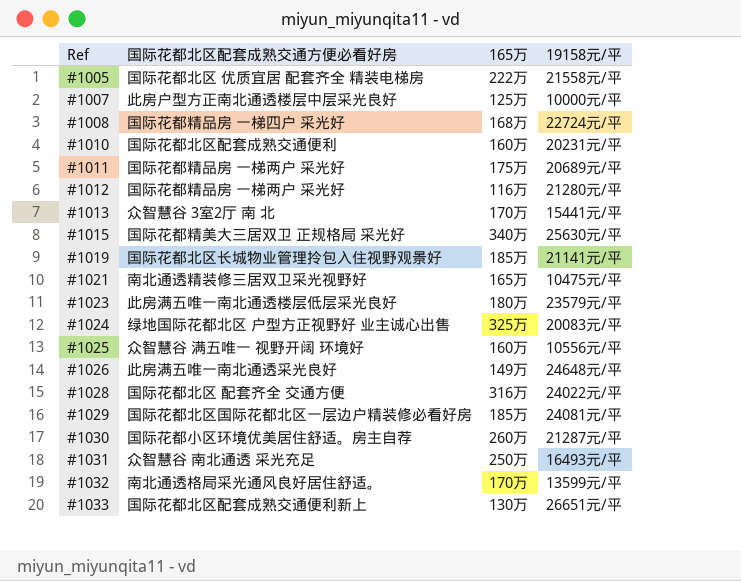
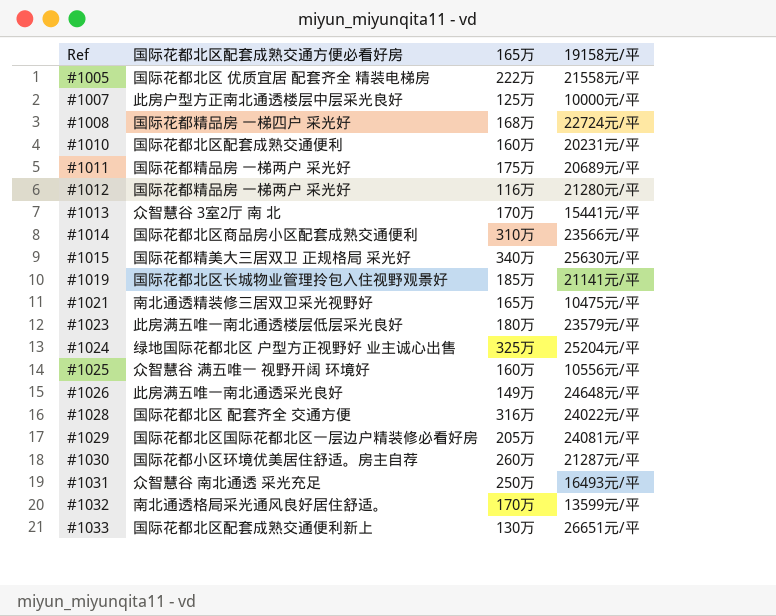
row #1014: none -> 国际花都北区商品房小区配套成熟交通便利 | 310万 | 23566元/平
#1024 | 19158元/平: 20083元/平 -> 25204元/平
#1029 | 165万: 185万 -> 205万

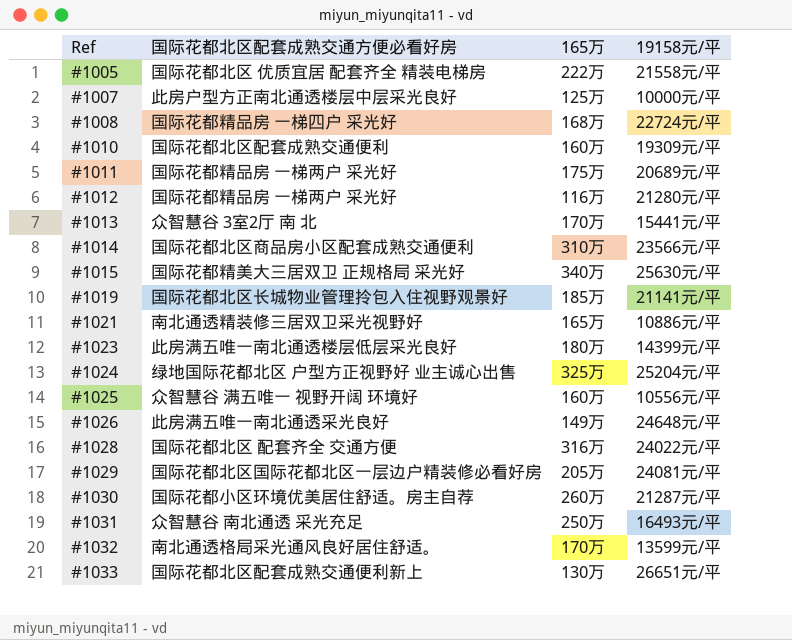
#1010 | 19158元/平: 20231元/平 -> 19309元/平
#1021 | 19158元/平: 10475元/平 -> 10886元/平
#1023 | 19158元/平: 23579元/平 -> 14399元/平

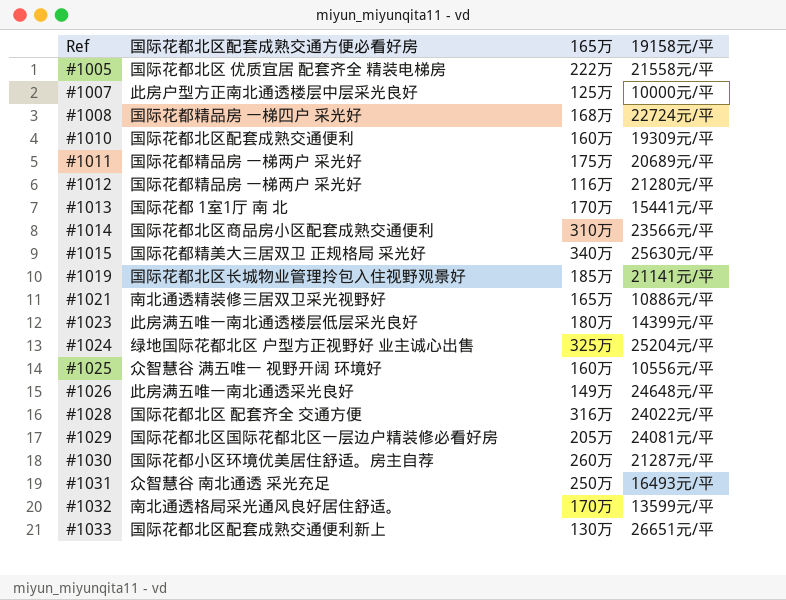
#1013 | 国际花都北区配套成熟交通方便必看好房: 众智慧谷 3室2厅 南 北 -> 国际花都 1室1厅 南 北

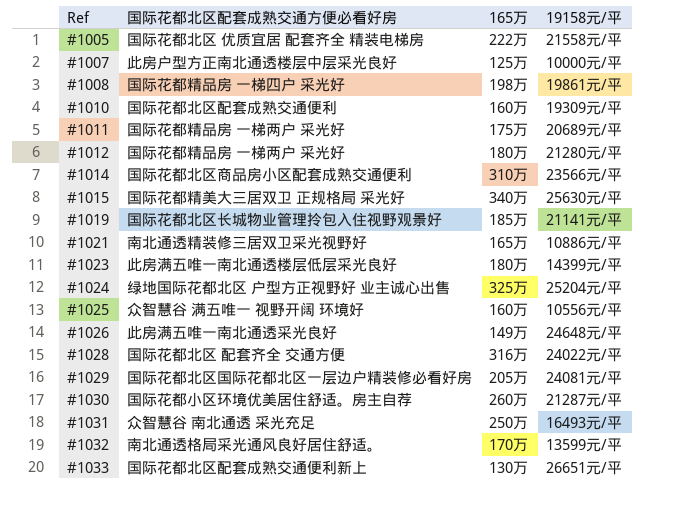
row #1013: 国际花都 1室1厅 南 北 | 170万 | 15441元/平 -> none
#1008 | 165万: 168万 -> 198万
#1008 | 19158元/平: 22724元/平 -> 19861元/平
#1012 | 165万: 116万 -> 180万

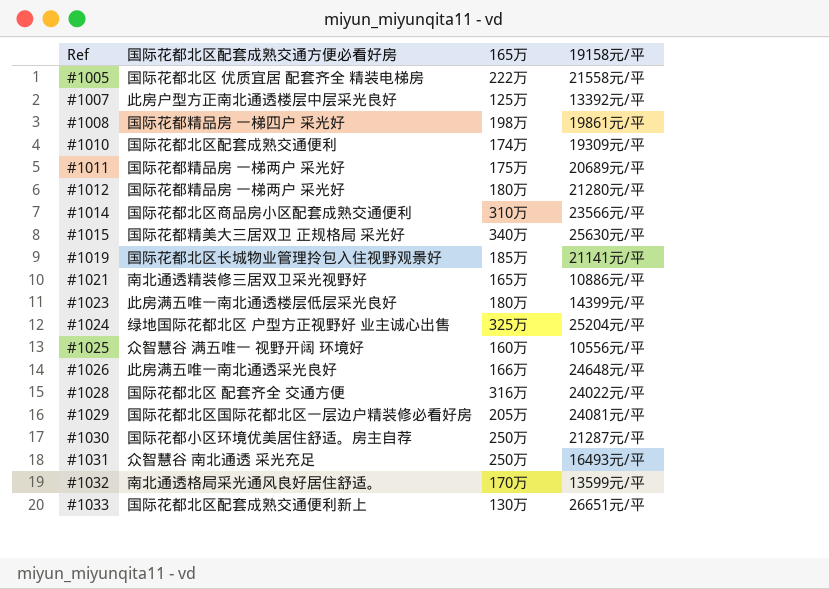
#1007 | 19158元/平: 10000元/平 -> 13392元/平
#1010 | 165万: 160万 -> 174万
#1026 | 165万: 149万 -> 166万
#1030 | 165万: 260万 -> 250万

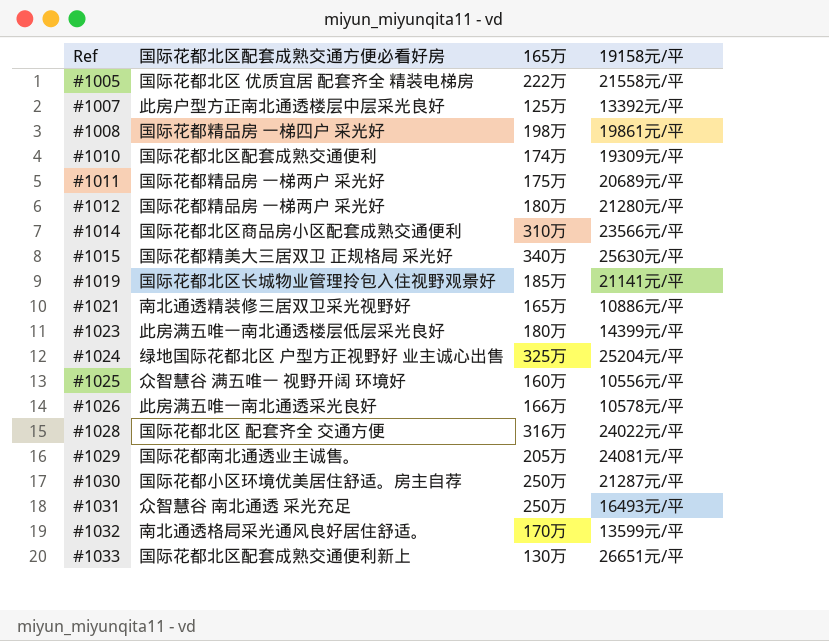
#1026 | 19158元/平: 24648元/平 -> 10578元/平
#1029 | 国际花都北区配套成熟交通方便必看好房: 国际花都北区国际花都北区一层边户精装修必看好房 -> 国际花都南北通透业主诚售。

